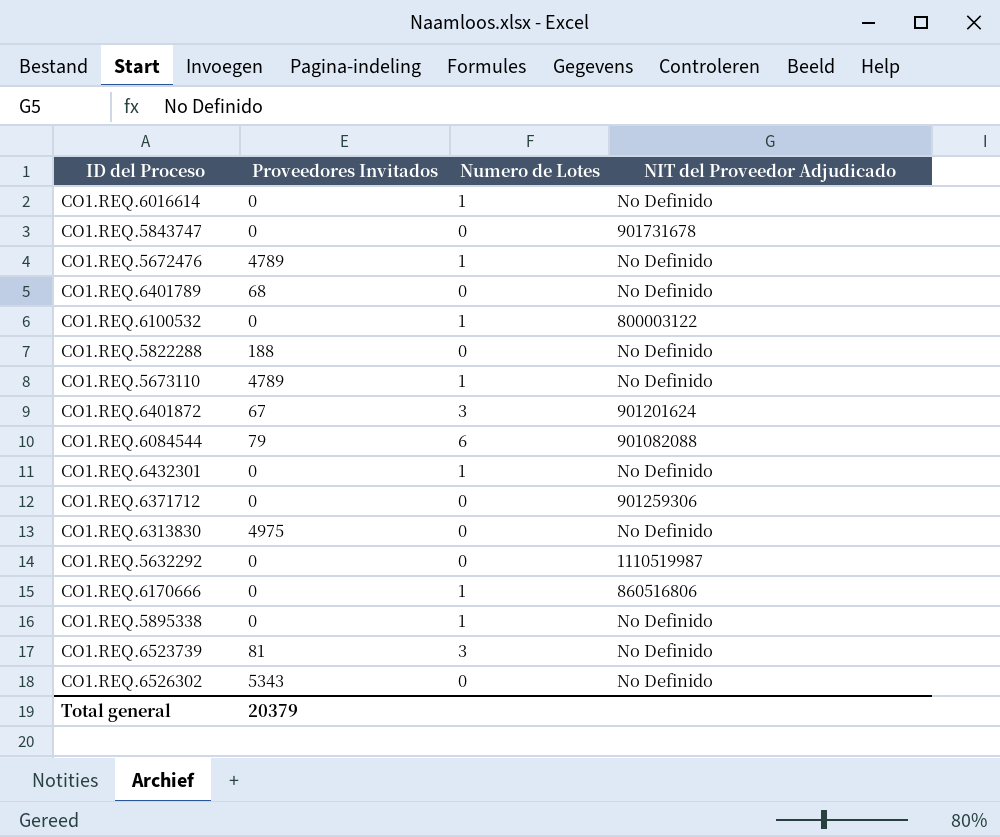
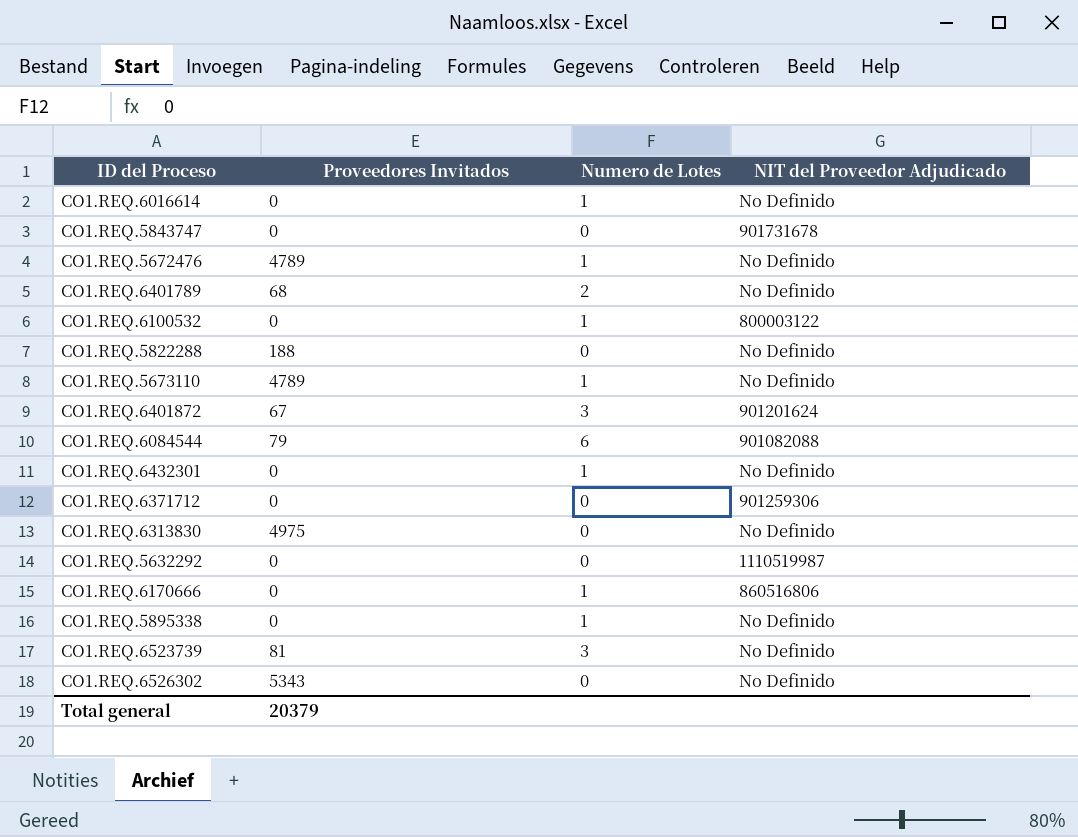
CO1.REQ.6401789 | Numero de Lotes: 0 -> 2

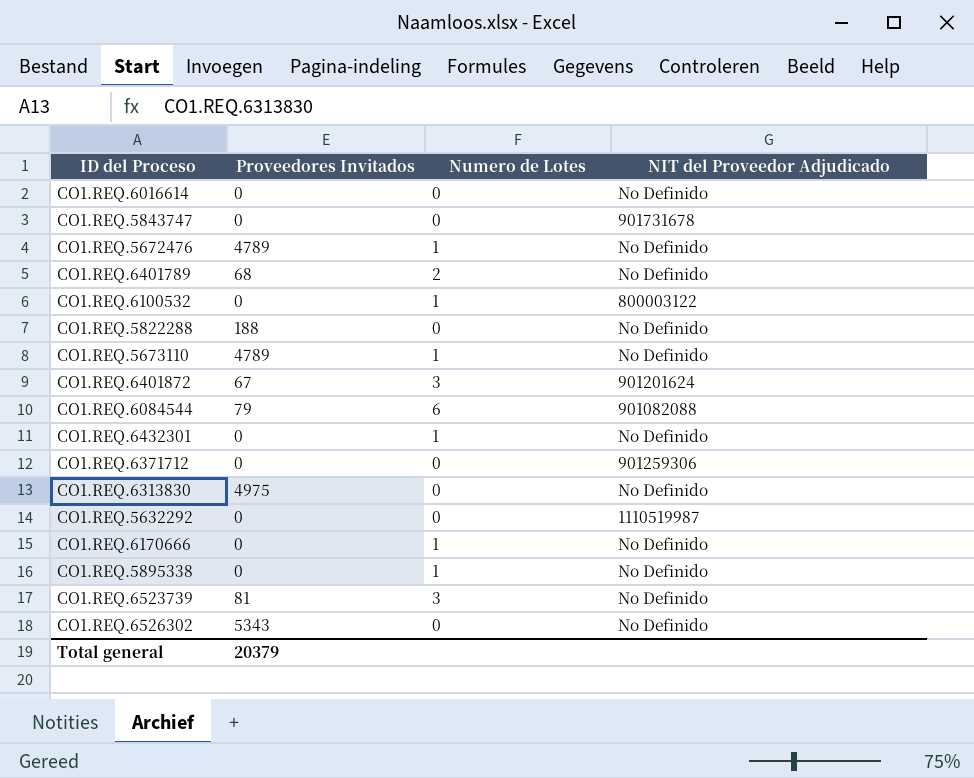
CO1.REQ.6016614 | Numero de Lotes: 1 -> 0
CO1.REQ.6170666 | NIT del Proveedor Adjudicado: 860516806 -> No Definido

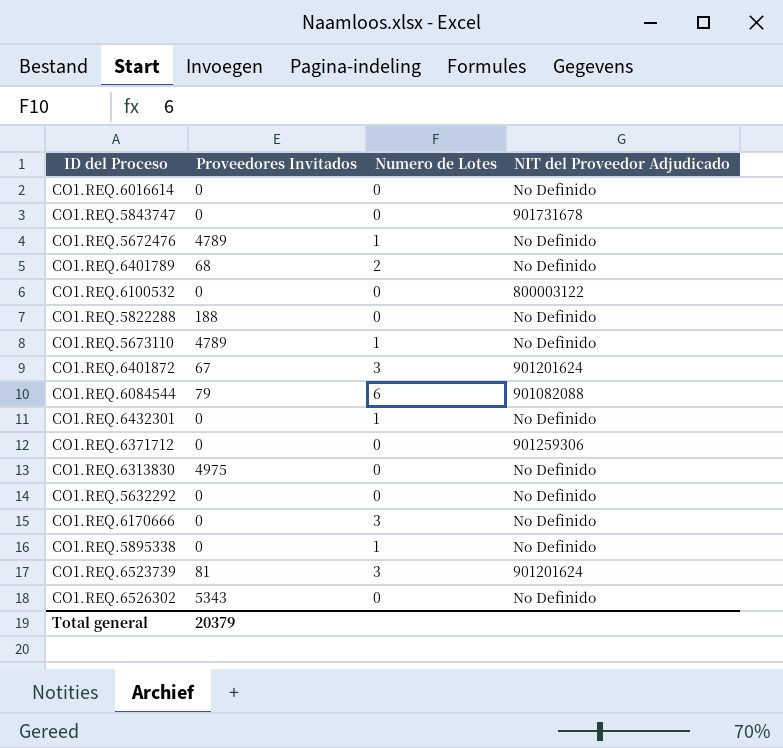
CO1.REQ.6100532 | Numero de Lotes: 1 -> 0
CO1.REQ.5632292 | NIT del Proveedor Adjudicado: 1110519987 -> No Definido
CO1.REQ.6170666 | Numero de Lotes: 1 -> 3
CO1.REQ.6523739 | NIT del Proveedor Adjudicado: No Definido -> 901201624

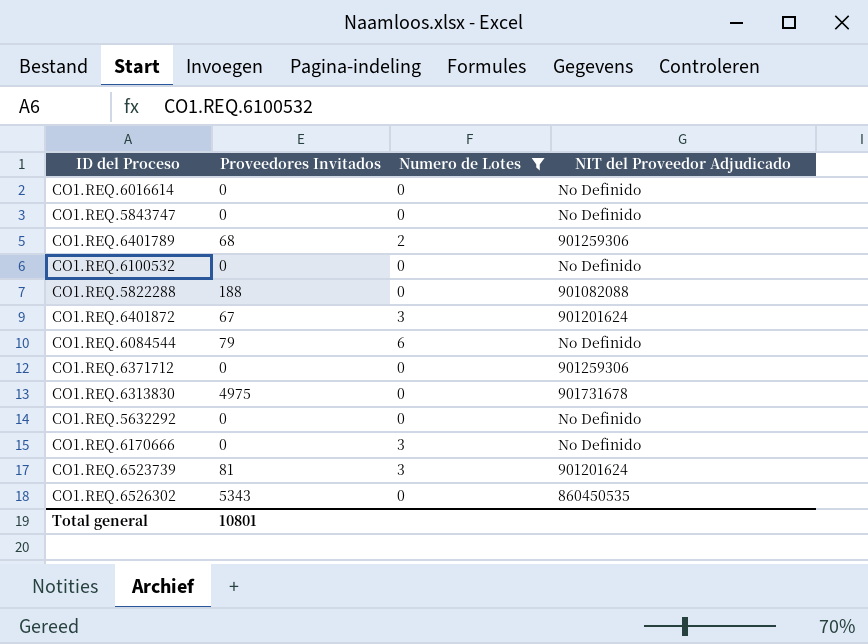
filter: none -> Numero de Lotes != 1
CO1.REQ.5843747 | NIT del Proveedor Adjudicado: 901731678 -> No Definido
CO1.REQ.6401789 | NIT del Proveedor Adjudicado: No Definido -> 901259306
CO1.REQ.6100532 | NIT del Proveedor Adjudicado: 800003122 -> No Definido
CO1.REQ.5822288 | NIT del Proveedor Adjudicado: No Definido -> 901082088
CO1.REQ.6084544 | NIT del Proveedor Adjudicado: 901082088 -> No Definido
CO1.REQ.6313830 | NIT del Proveedor Adjudicado: No Definido -> 901731678
CO1.REQ.6526302 | NIT del Proveedor Adjudicado: No Definido -> 860450535
Total general | Proveedores Invitados: 20379 -> 10801

